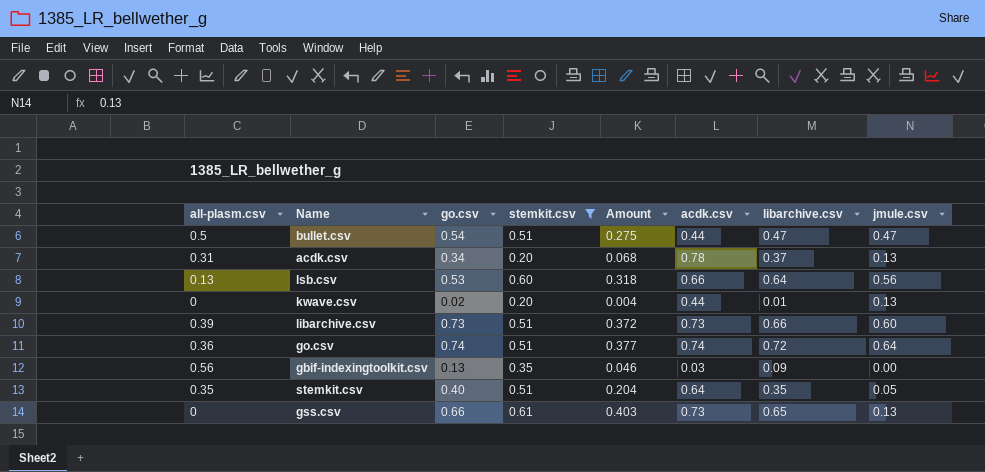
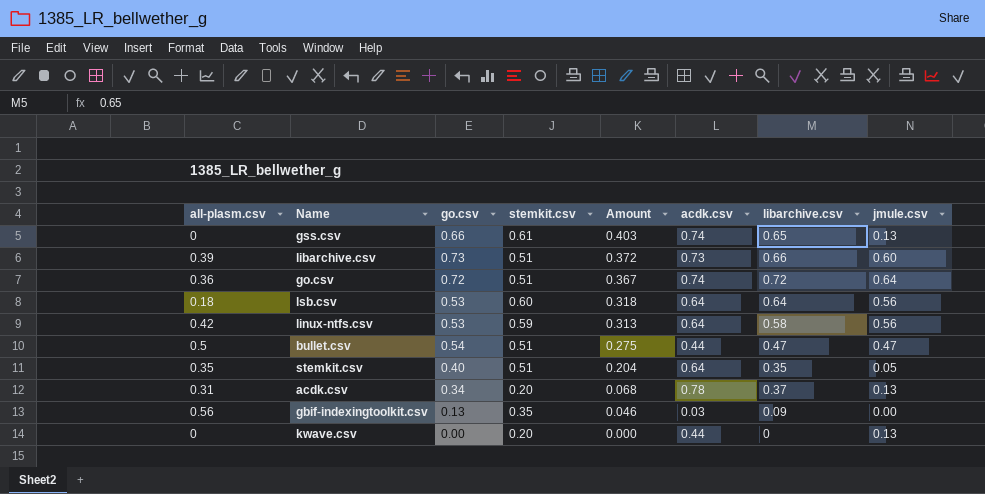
filter: stemkit.csv != 0.59 -> none
row order: none -> Amount descending
gss.csv | acdk.csv: 0.73 -> 0.74
go.csv | go.csv: 0.74 -> 0.72
go.csv | Amount: 0.377 -> 0.367
lsb.csv | all-plasm.csv: 0.13 -> 0.18
lsb.csv | acdk.csv: 0.66 -> 0.64
kwave.csv | go.csv: 0.02 -> 0.00
kwave.csv | Amount: 0.004 -> 0.000
kwave.csv | libarchive.csv: 0.01 -> 0

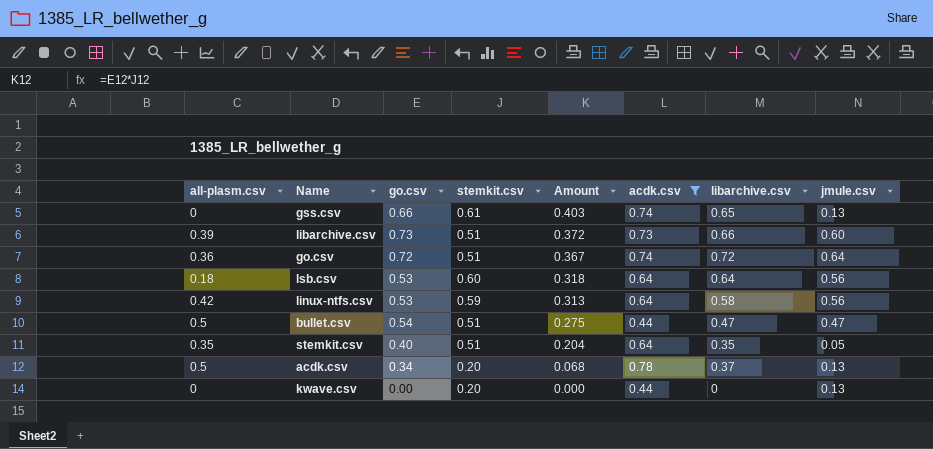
filter: none -> acdk.csv != 0.03
acdk.csv | all-plasm.csv: 0.31 -> 0.5

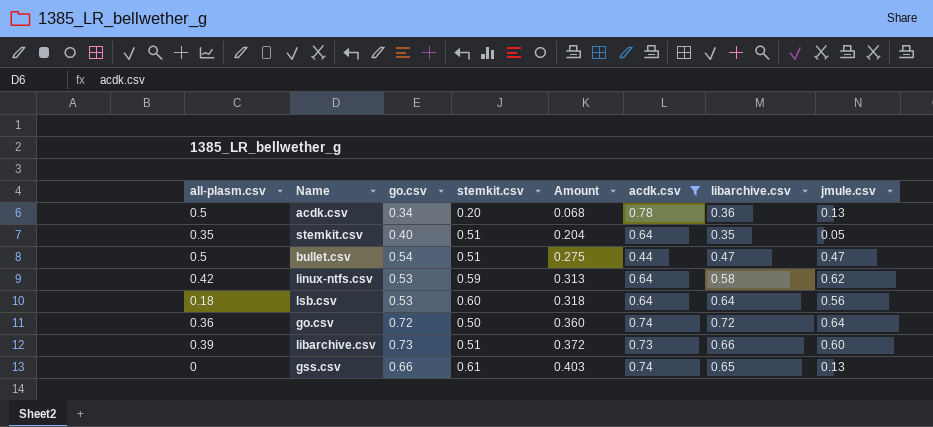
row order: Amount descending -> Amount ascending
row kwave.csv: 0 | 0.00 | 0.20 | 0.000 | 0.44 | 0 | 0.13 -> none
acdk.csv | libarchive.csv: 0.37 -> 0.36
linux-ntfs.csv | jmule.csv: 0.56 -> 0.62
go.csv | stemkit.csv: 0.51 -> 0.50
go.csv | Amount: 0.367 -> 0.360

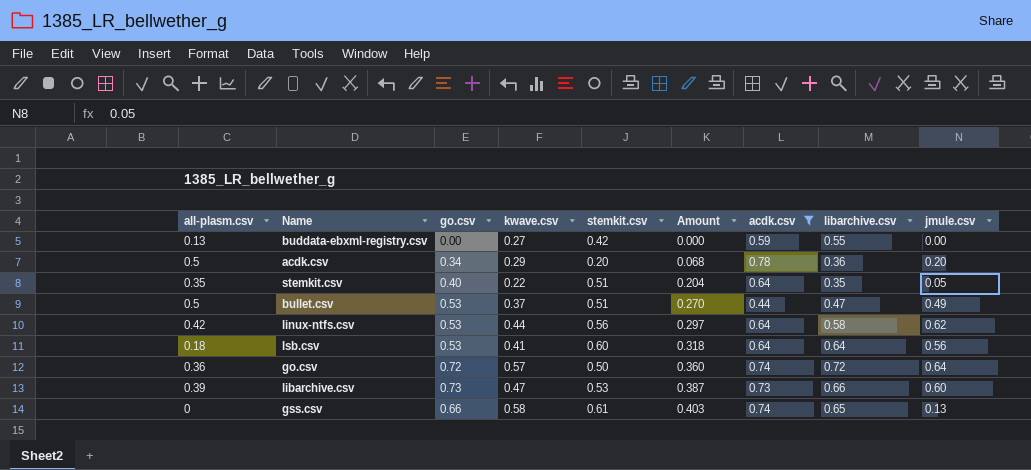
column kwave.csv | position: none -> 4
row buddata-ebxml-registry.csv: none -> 0.13 | 0.00 | 0.27 | 0.42 | 0.000 | 0.59 | 0.55 | 0.00
acdk.csv | jmule.csv: 0.13 -> 0.20
bullet.csv | go.csv: 0.54 -> 0.53
bullet.csv | Amount: 0.275 -> 0.270
bullet.csv | jmule.csv: 0.47 -> 0.49
linux-ntfs.csv | stemkit.csv: 0.59 -> 0.56
linux-ntfs.csv | Amount: 0.313 -> 0.297
libarchive.csv | stemkit.csv: 0.51 -> 0.53
libarchive.csv | Amount: 0.372 -> 0.387

